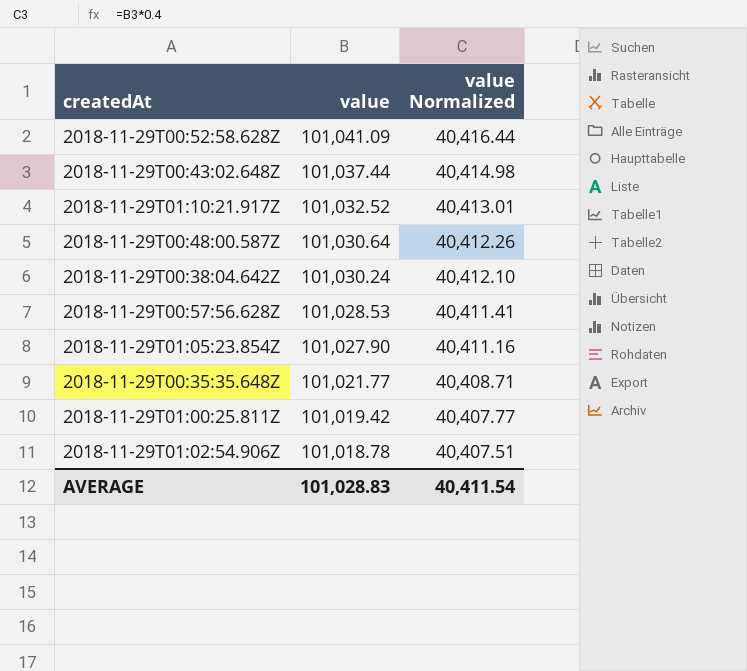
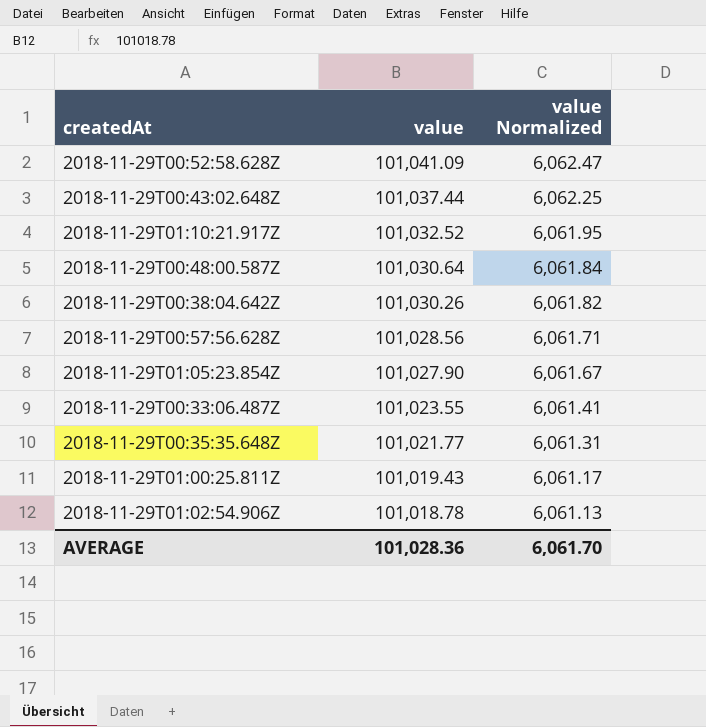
column value Normalized | formula: [value] * 0.4 -> [value] * 0.06
2018-11-29T00:38:04.642Z | value: 101,030.24 -> 101,030.26
2018-11-29T00:57:56.628Z | value: 101,028.53 -> 101,028.56
row 2018-11-29T00:33:06.487Z: none -> 101,023.55 | 6,061.41
2018-11-29T01:00:25.811Z | value: 101,019.42 -> 101,019.43
AVERAGE | value: 101,028.83 -> 101,028.36
AVERAGE | value Normalized: 40,411.54 -> 6,061.70

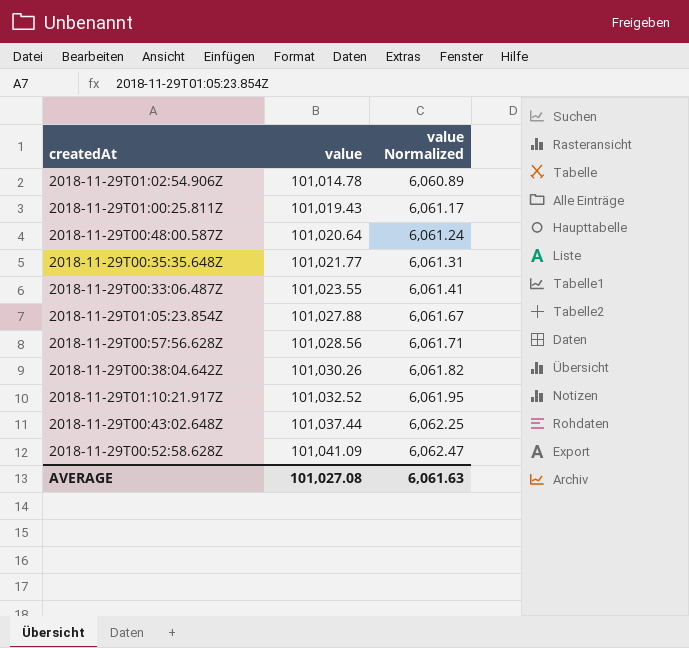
row order: value descending -> value ascending
2018-11-29T01:02:54.906Z | value: 101,018.78 -> 101,014.78
2018-11-29T01:02:54.906Z | value Normalized: 6,061.13 -> 6,060.89
2018-11-29T00:48:00.587Z | value: 101,030.64 -> 101,020.64
2018-11-29T00:48:00.587Z | value Normalized: 6,061.84 -> 6,061.24
2018-11-29T01:05:23.854Z | value: 101,027.90 -> 101,027.88
AVERAGE | value: 101,028.36 -> 101,027.08
AVERAGE | value Normalized: 6,061.70 -> 6,061.63

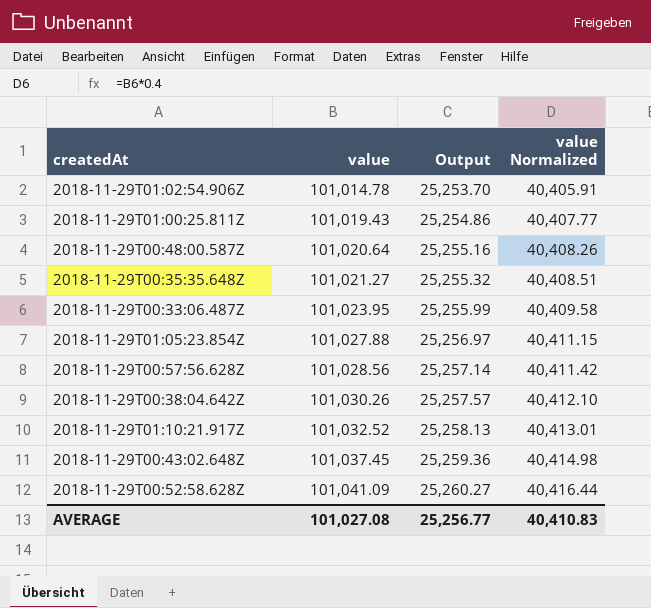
column Output | formula: none -> [value] * 0.25
column value Normalized | formula: [value] * 0.06 -> [value] * 0.4
2018-11-29T00:35:35.648Z | value: 101,021.77 -> 101,021.27
2018-11-29T00:33:06.487Z | value: 101,023.55 -> 101,023.95
2018-11-29T00:43:02.648Z | value: 101,037.44 -> 101,037.45
AVERAGE | value Normalized: 6,061.63 -> 40,410.83

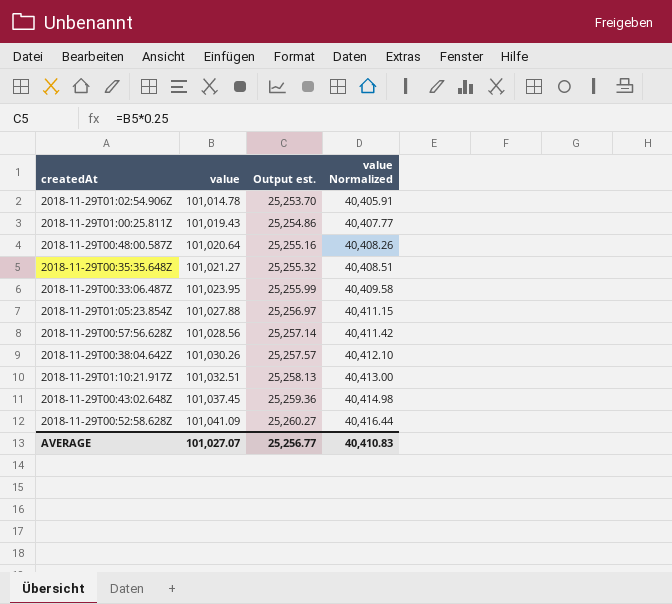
column name: Output -> Output est.
2018-11-29T01:10:21.917Z | value: 101,032.52 -> 101,032.51
2018-11-29T01:10:21.917Z | value Normalized: 40,413.01 -> 40,413.00
AVERAGE | value: 101,027.08 -> 101,027.07

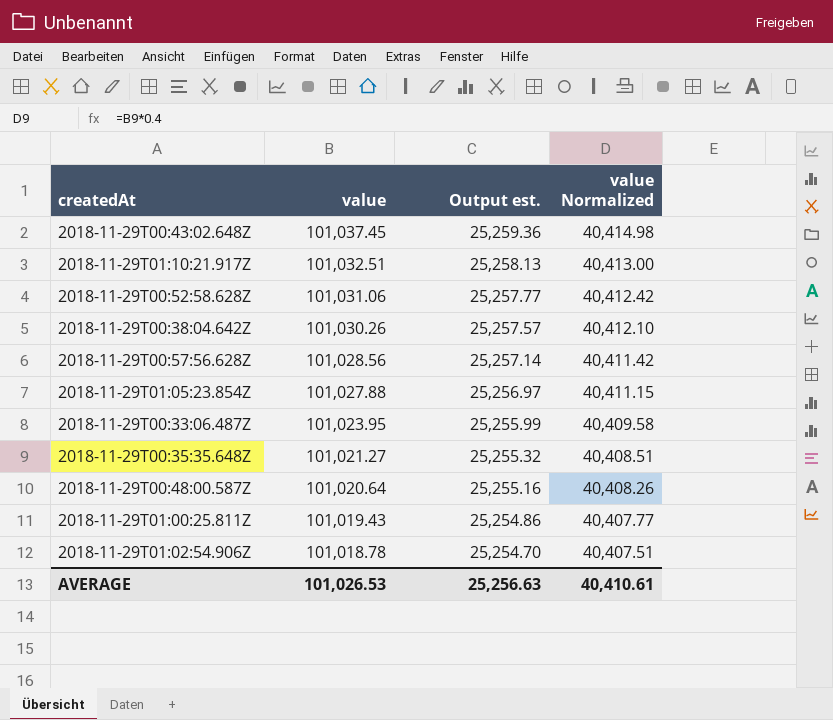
row order: value ascending -> value descending
2018-11-29T00:52:58.628Z | value: 101,041.09 -> 101,031.06
2018-11-29T00:52:58.628Z | Output est.: 25,260.27 -> 25,257.77
2018-11-29T00:52:58.628Z | value Normalized: 40,416.44 -> 40,412.42
2018-11-29T01:02:54.906Z | value: 101,014.78 -> 101,018.78
2018-11-29T01:02:54.906Z | Output est.: 25,253.70 -> 25,254.70
2018-11-29T01:02:54.906Z | value Normalized: 40,405.91 -> 40,407.51
AVERAGE | value: 101,027.07 -> 101,026.53
AVERAGE | Output est.: 25,256.77 -> 25,256.63
AVERAGE | value Normalized: 40,410.83 -> 40,410.61

